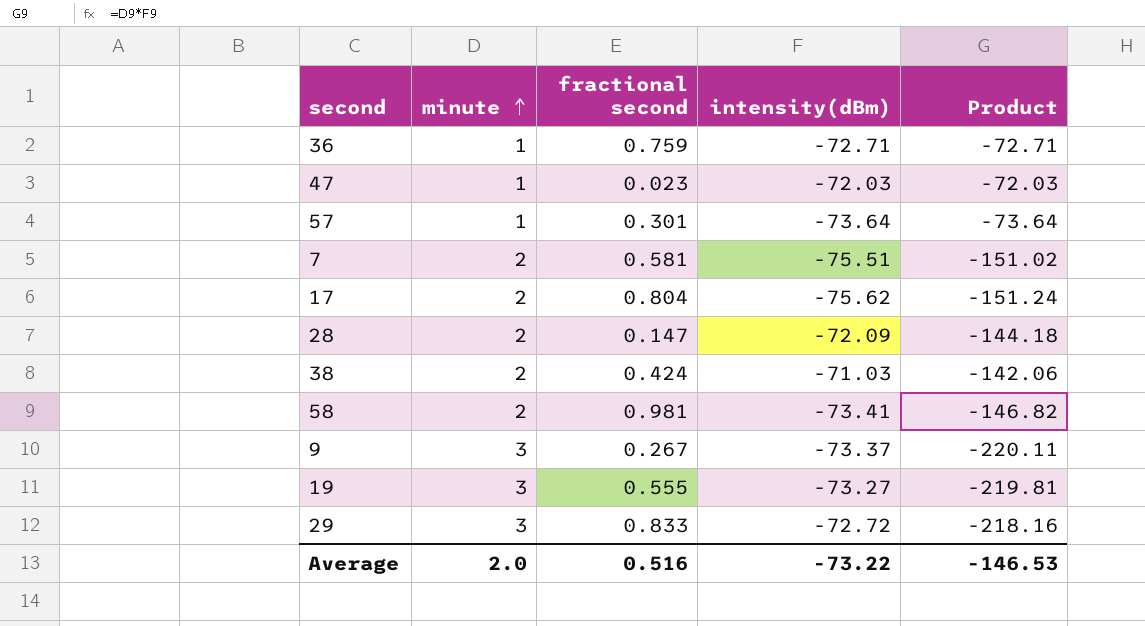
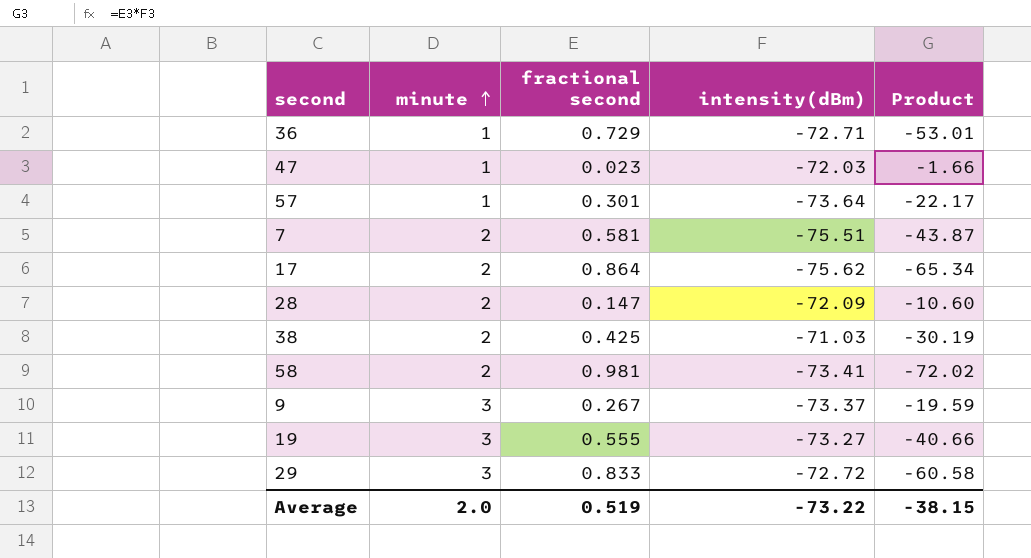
column Product | formula: [minute] * [intensity(dBm)] -> [fractional second] * [intensity(dBm)]
36 | fractional second: 0.759 -> 0.729
17 | fractional second: 0.804 -> 0.864
38 | fractional second: 0.424 -> 0.425
Average | fractional second: 0.516 -> 0.519
Average | Product: -146.53 -> -38.15

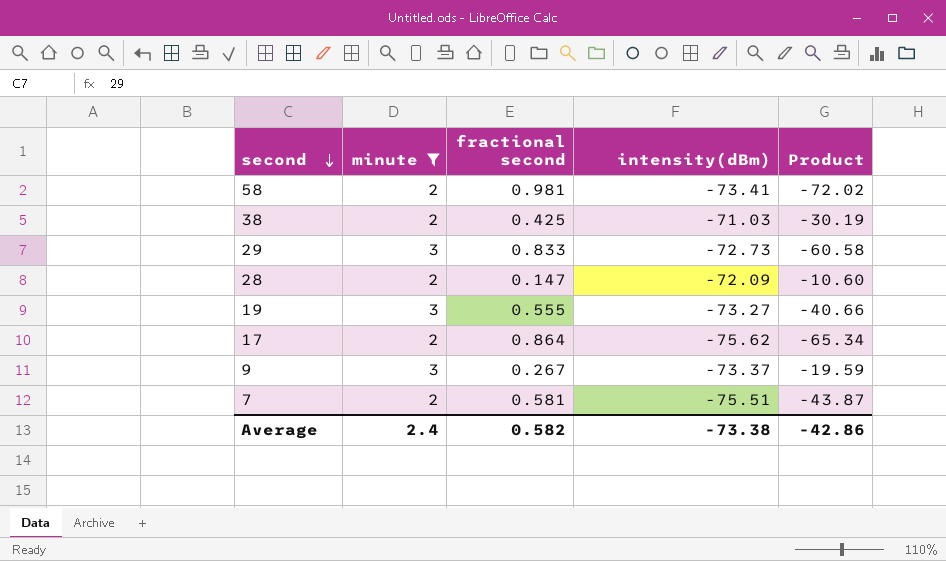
filter: none -> minute != 1
row order: minute ascending -> second descending
29 | intensity(dBm): -72.72 -> -72.73
Average | minute: 2.0 -> 2.4
Average | fractional second: 0.519 -> 0.582
Average | intensity(dBm): -73.22 -> -73.38
Average | Product: -38.15 -> -42.86

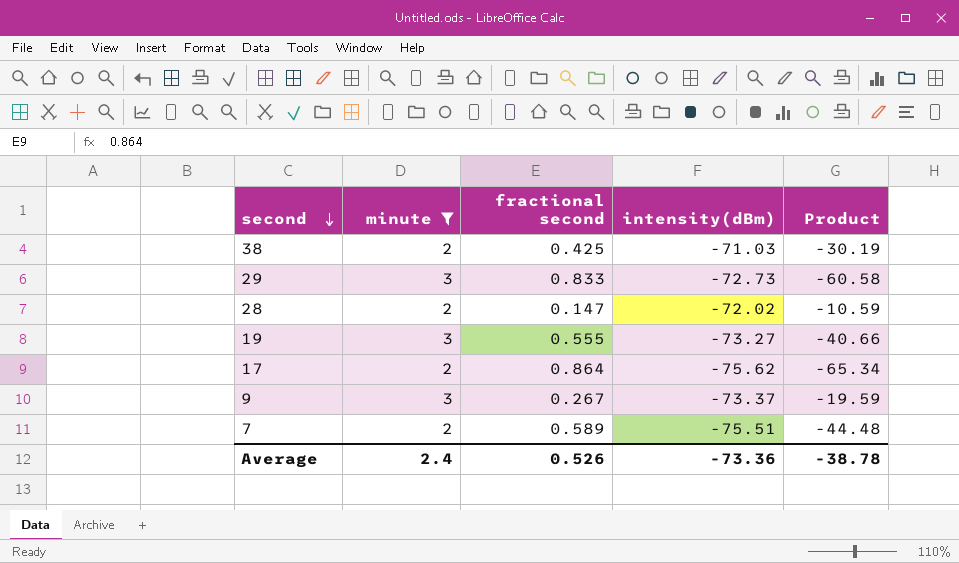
row 58: 2 | 0.981 | -73.41 | -72.02 -> none
28 | intensity(dBm): -72.09 -> -72.02
28 | Product: -10.60 -> -10.59
7 | fractional second: 0.581 -> 0.589
7 | Product: -43.87 -> -44.48
Average | fractional second: 0.582 -> 0.526
Average | intensity(dBm): -73.38 -> -73.36
Average | Product: -42.86 -> -38.78

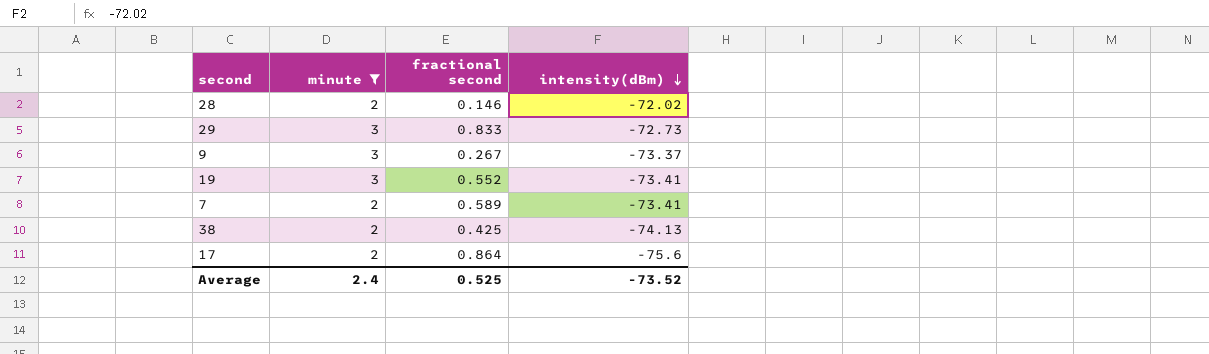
row order: second descending -> intensity(dBm) descending
column Product | formula: [fractional second] * [intensity(dBm)] -> none
28 | fractional second: 0.147 -> 0.146
19 | fractional second: 0.555 -> 0.552
19 | intensity(dBm): -73.27 -> -73.41
7 | intensity(dBm): -75.51 -> -73.41
38 | intensity(dBm): -71.03 -> -74.13
17 | intensity(dBm): -75.62 -> -75.6
Average | fractional second: 0.526 -> 0.525
Average | intensity(dBm): -73.36 -> -73.52

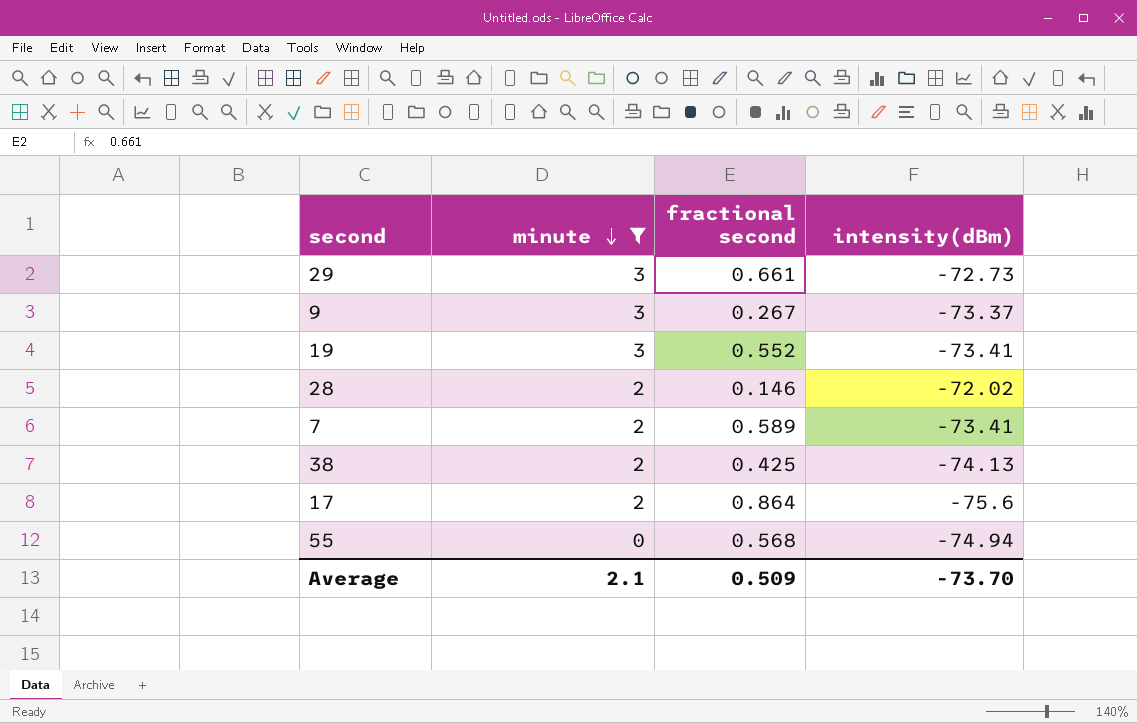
row order: intensity(dBm) descending -> minute descending
29 | fractional second: 0.833 -> 0.661
row 55: none -> 0 | 0.568 | -74.94
Average | minute: 2.4 -> 2.1
Average | fractional second: 0.525 -> 0.509
Average | intensity(dBm): -73.52 -> -73.70

